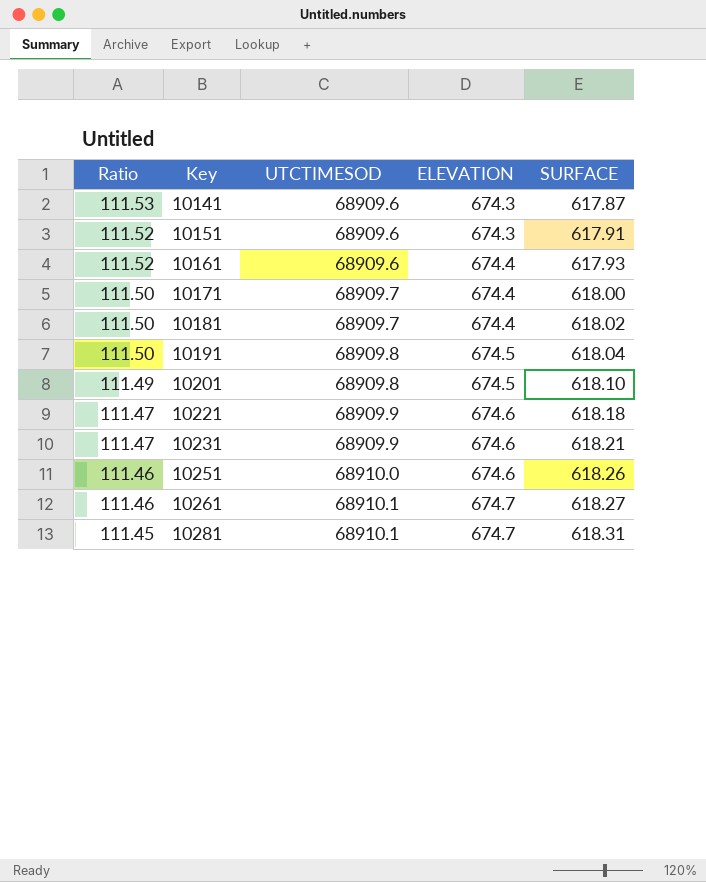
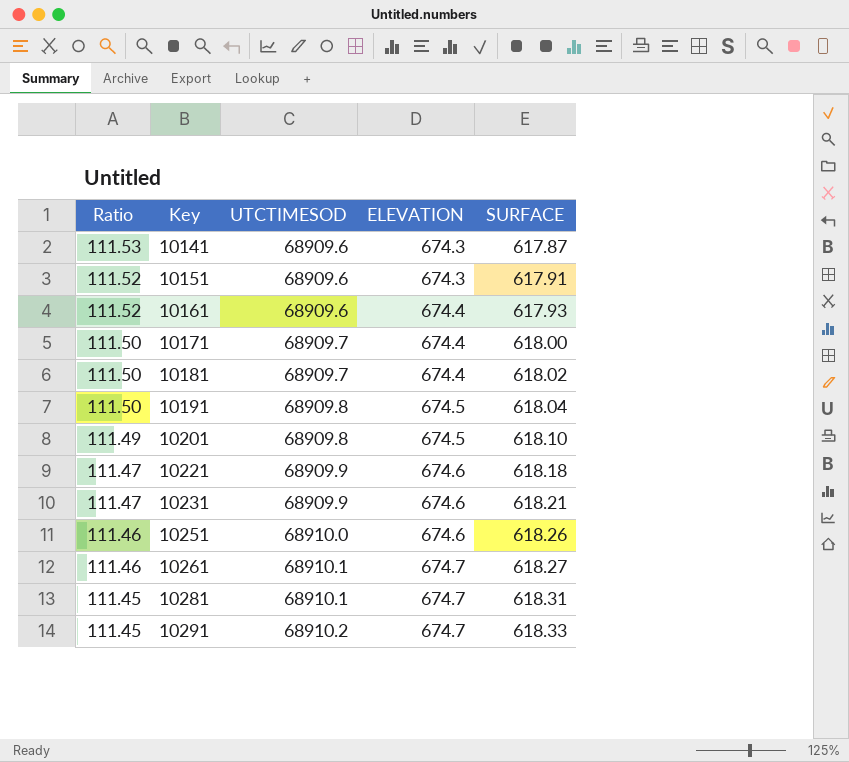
row 10291: none -> 111.45 | 68910.2 | 674.7 | 618.33

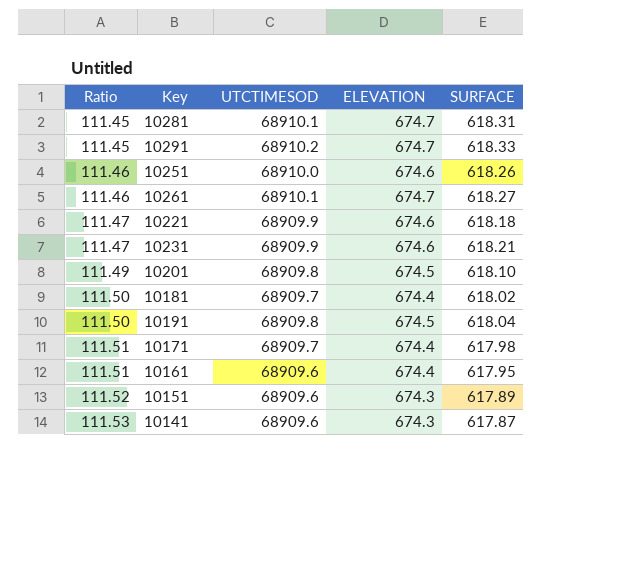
row order: Ratio descending -> Ratio ascending
10171 | Ratio: 111.50 -> 111.51
10171 | SURFACE: 618.00 -> 617.98
10161 | Ratio: 111.52 -> 111.51
10161 | SURFACE: 617.93 -> 617.95
10151 | SURFACE: 617.91 -> 617.89

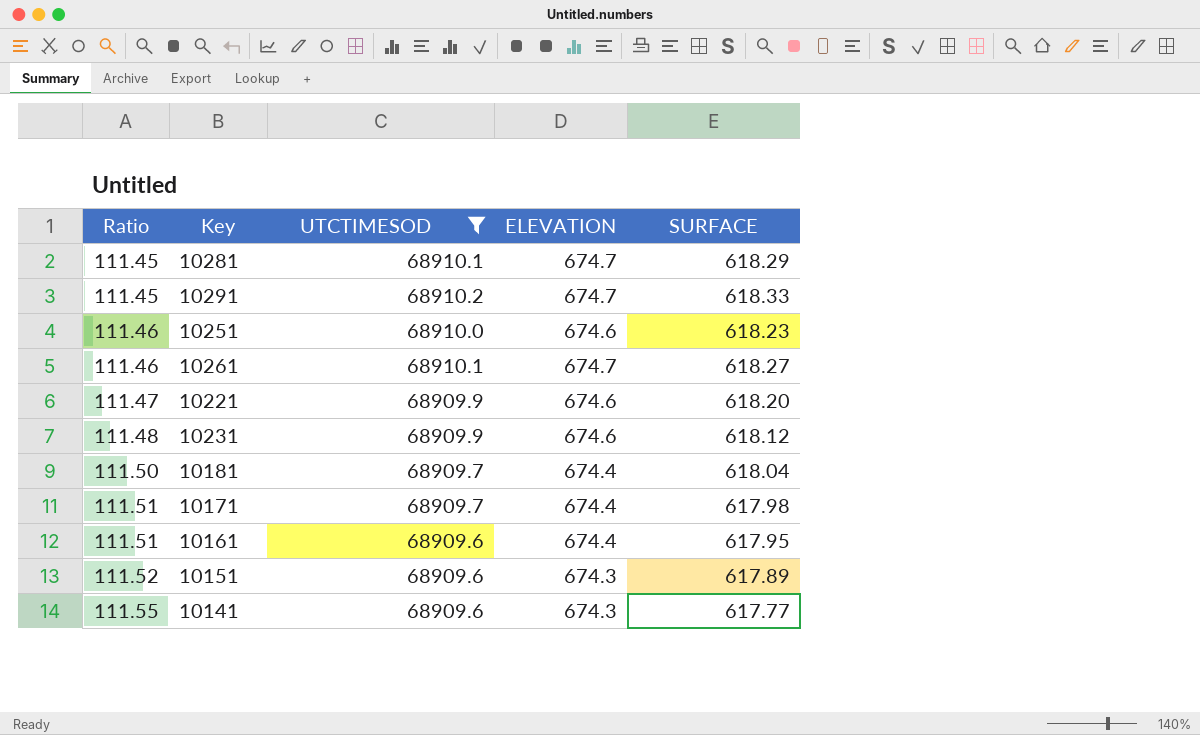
filter: none -> UTCTIMESOD != 68909.8
10281 | SURFACE: 618.31 -> 618.29
10251 | SURFACE: 618.26 -> 618.23
10221 | SURFACE: 618.18 -> 618.20
10231 | Ratio: 111.47 -> 111.48
10231 | SURFACE: 618.21 -> 618.12
10181 | SURFACE: 618.02 -> 618.04
10141 | Ratio: 111.53 -> 111.55
10141 | SURFACE: 617.87 -> 617.77

